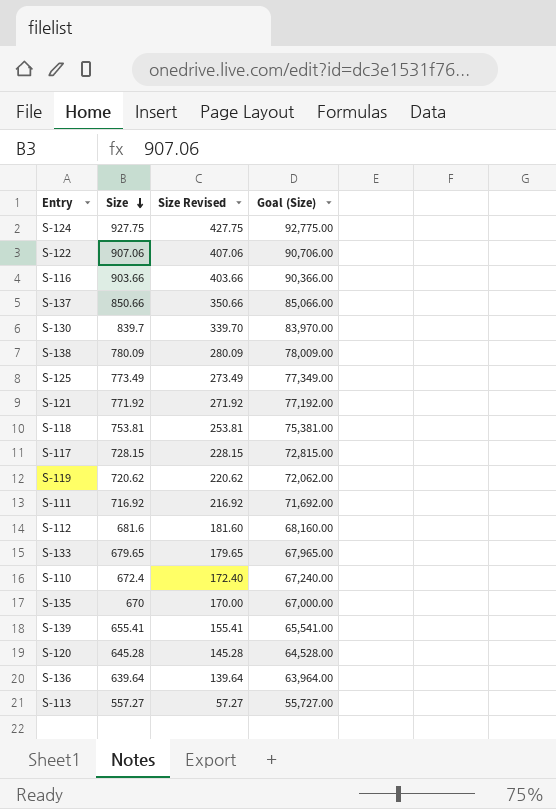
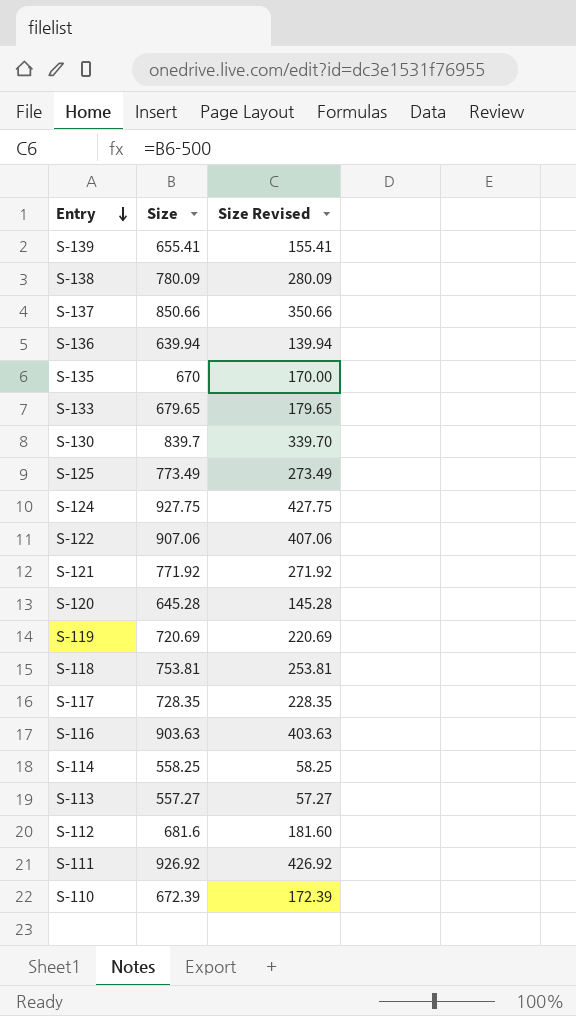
row order: Size descending -> Entry descending
column Goal (Size) | formula: [Size] * 100 -> none
S-136 | Size: 639.64 -> 639.94
S-136 | Size Revised: 139.64 -> 139.94
S-119 | Size: 720.62 -> 720.69
S-119 | Size Revised: 220.62 -> 220.69
S-117 | Size: 728.15 -> 728.35
S-117 | Size Revised: 228.15 -> 228.35
S-116 | Size: 903.66 -> 903.63
S-116 | Size Revised: 403.66 -> 403.63
row S-114: none -> 558.25 | 58.25
S-111 | Size: 716.92 -> 926.92
S-111 | Size Revised: 216.92 -> 426.92
S-110 | Size: 672.4 -> 672.39
S-110 | Size Revised: 172.40 -> 172.39

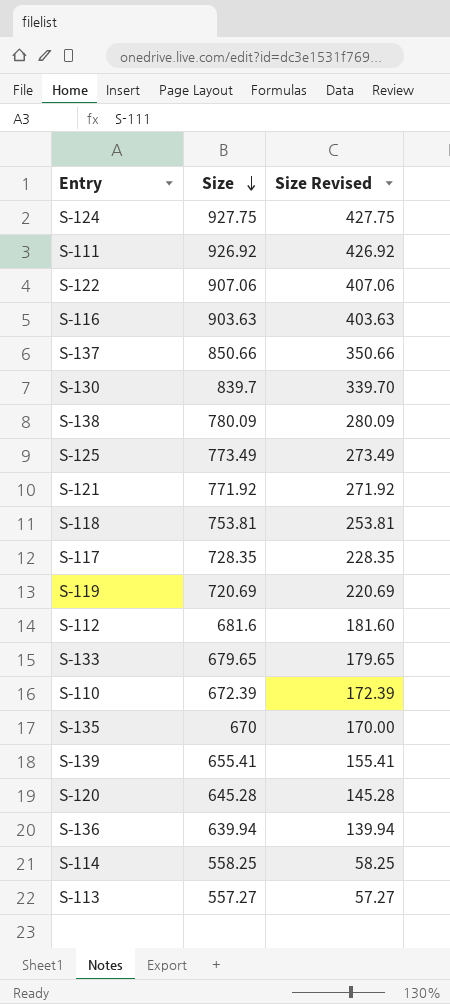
row order: Entry descending -> Size descending

